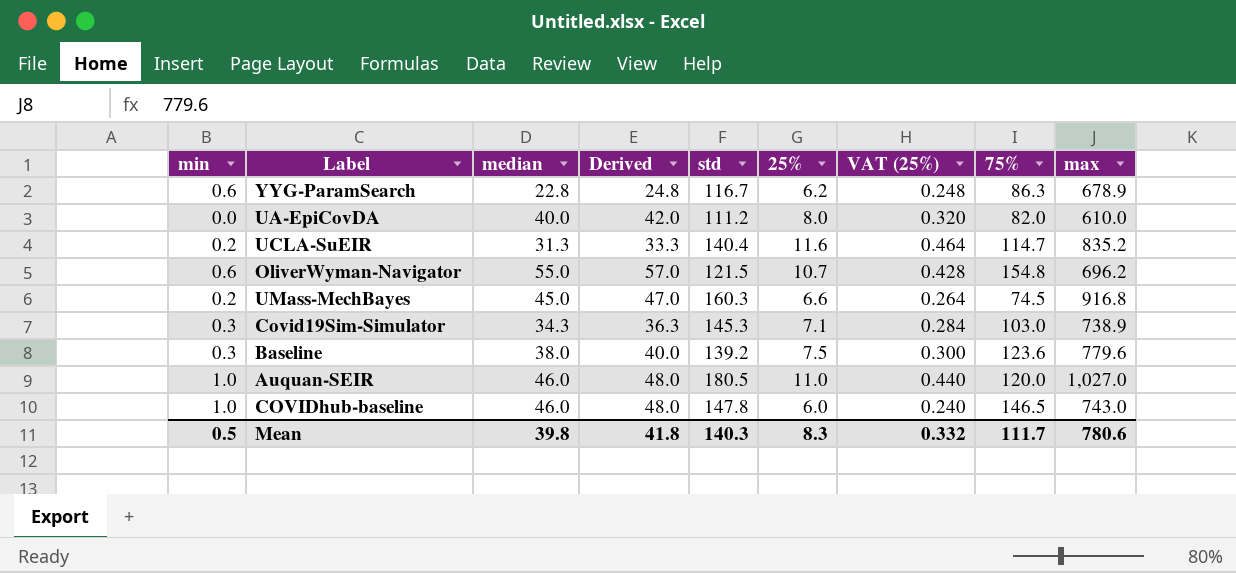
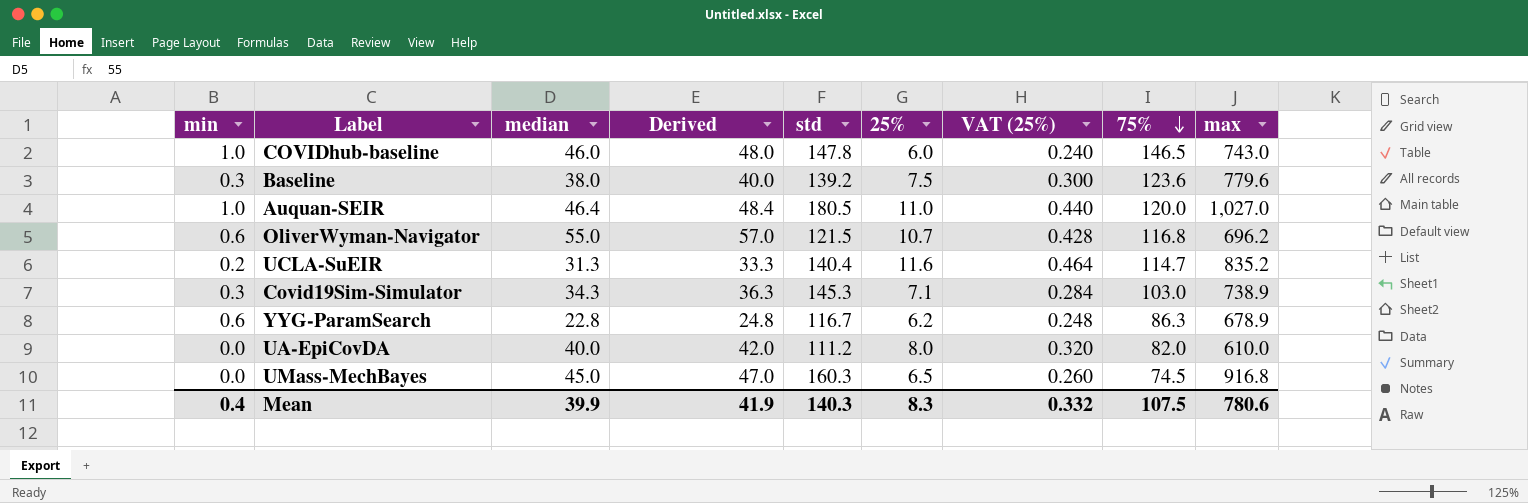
row order: none -> 75% descending
Auquan-SEIR | median: 46.0 -> 46.4
Auquan-SEIR | Derived: 48.0 -> 48.4
OliverWyman-Navigator | 75%: 154.8 -> 116.8
UMass-MechBayes | min: 0.2 -> 0.0
UMass-MechBayes | 25%: 6.6 -> 6.5
UMass-MechBayes | VAT (25%): 0.264 -> 0.260
Mean | min: 0.5 -> 0.4
Mean | median: 39.8 -> 39.9
Mean | Derived: 41.8 -> 41.9
Mean | 75%: 111.7 -> 107.5

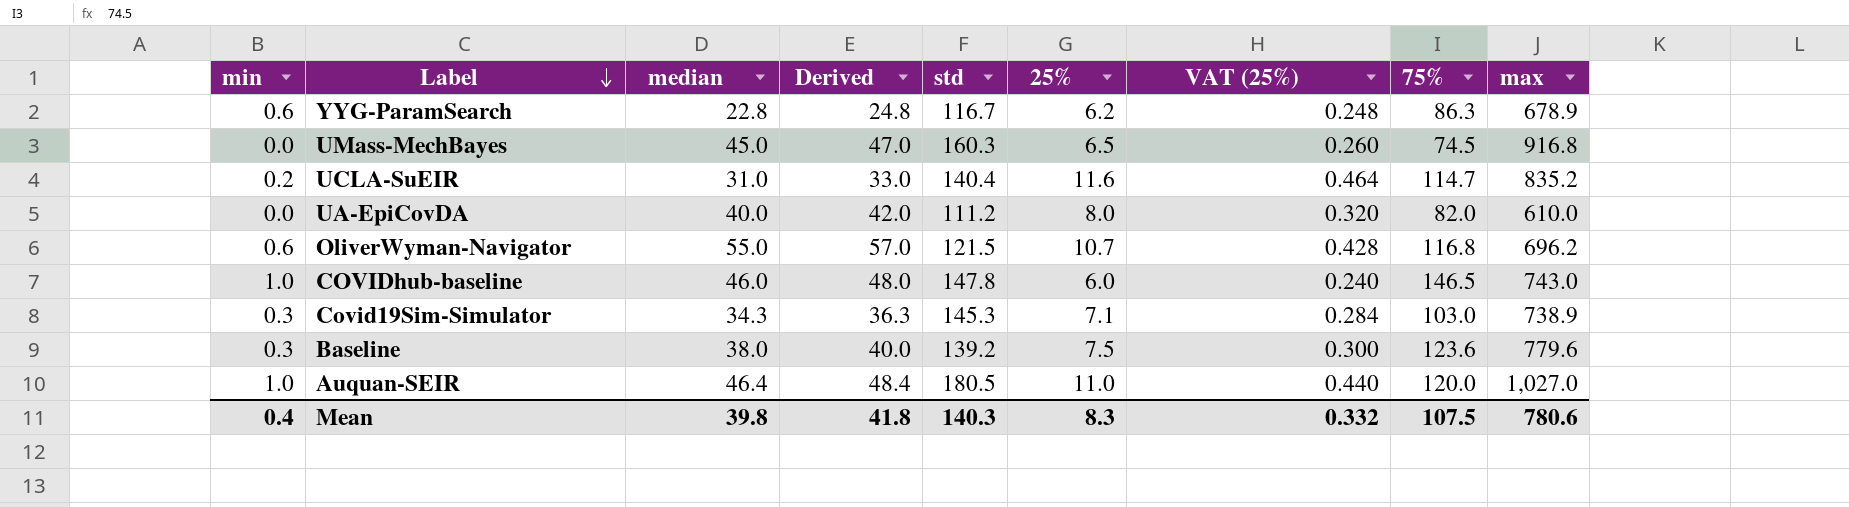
row order: 75% descending -> Label descending
UCLA-SuEIR | median: 31.3 -> 31.0
UCLA-SuEIR | Derived: 33.3 -> 33.0
Mean | median: 39.9 -> 39.8
Mean | Derived: 41.9 -> 41.8

